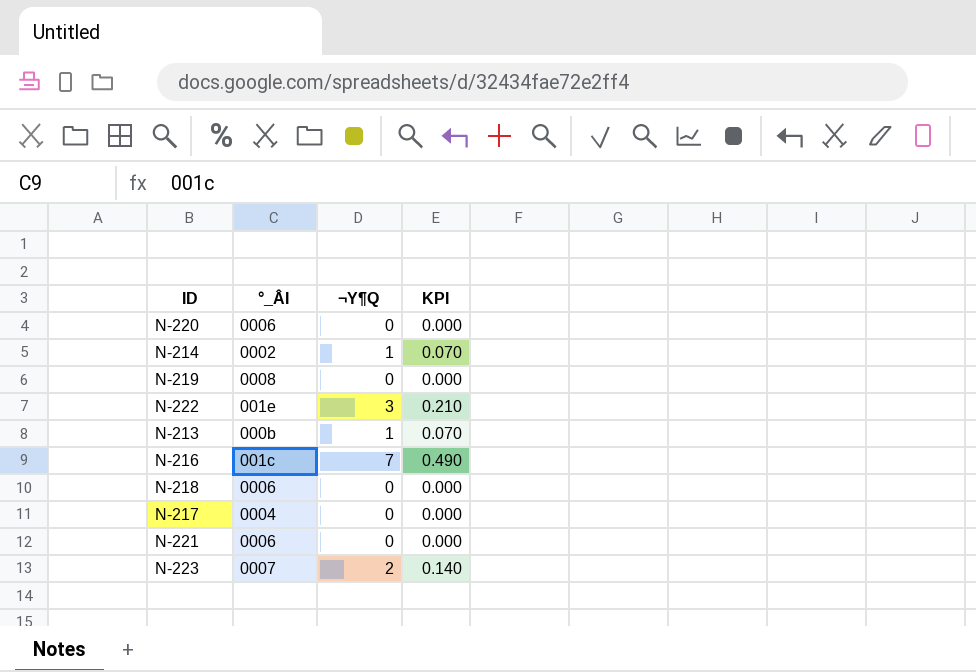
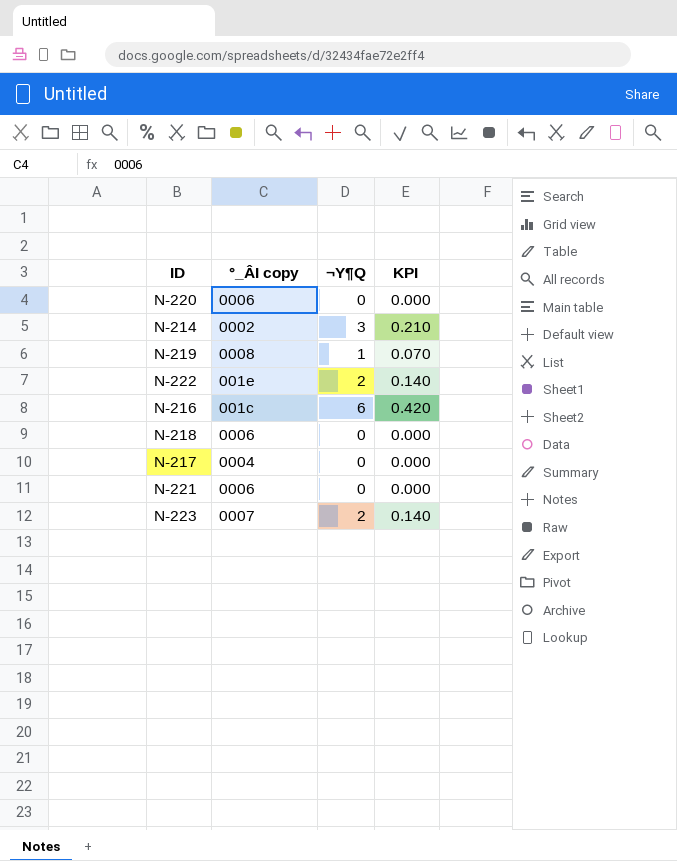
column name: °_ÂI -> °_ÂI copy
row N-213: 000b | 1 | 0.070 -> none
N-214 | ¬Y¶Q: 1 -> 3
N-214 | KPI: 0.070 -> 0.210
N-219 | ¬Y¶Q: 0 -> 1
N-219 | KPI: 0.000 -> 0.070
N-222 | ¬Y¶Q: 3 -> 2
N-222 | KPI: 0.210 -> 0.140
N-216 | ¬Y¶Q: 7 -> 6
N-216 | KPI: 0.490 -> 0.420

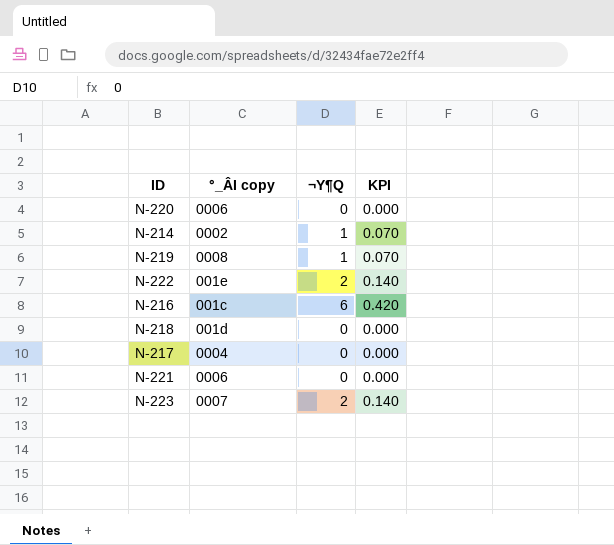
N-214 | ¬Y¶Q: 3 -> 1
N-214 | KPI: 0.210 -> 0.070
N-218 | °_ÂI copy: 0006 -> 001d

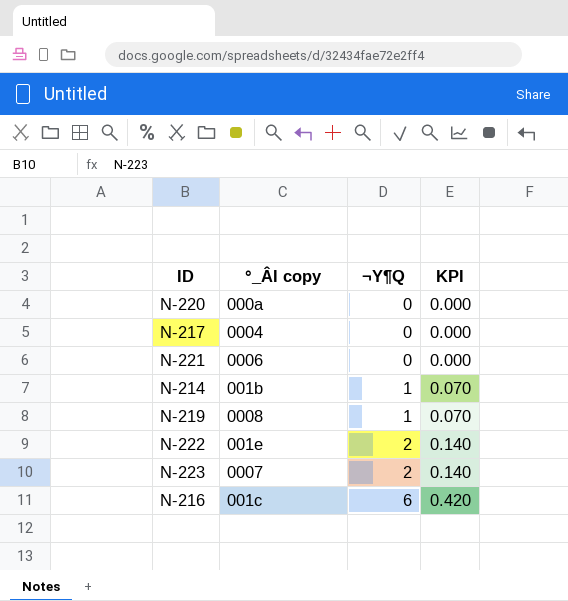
row order: none -> ¬Y¶Q ascending
row N-218: 001d | 0 | 0.000 -> none
N-220 | °_ÂI copy: 0006 -> 000a
N-214 | °_ÂI copy: 0002 -> 001b

